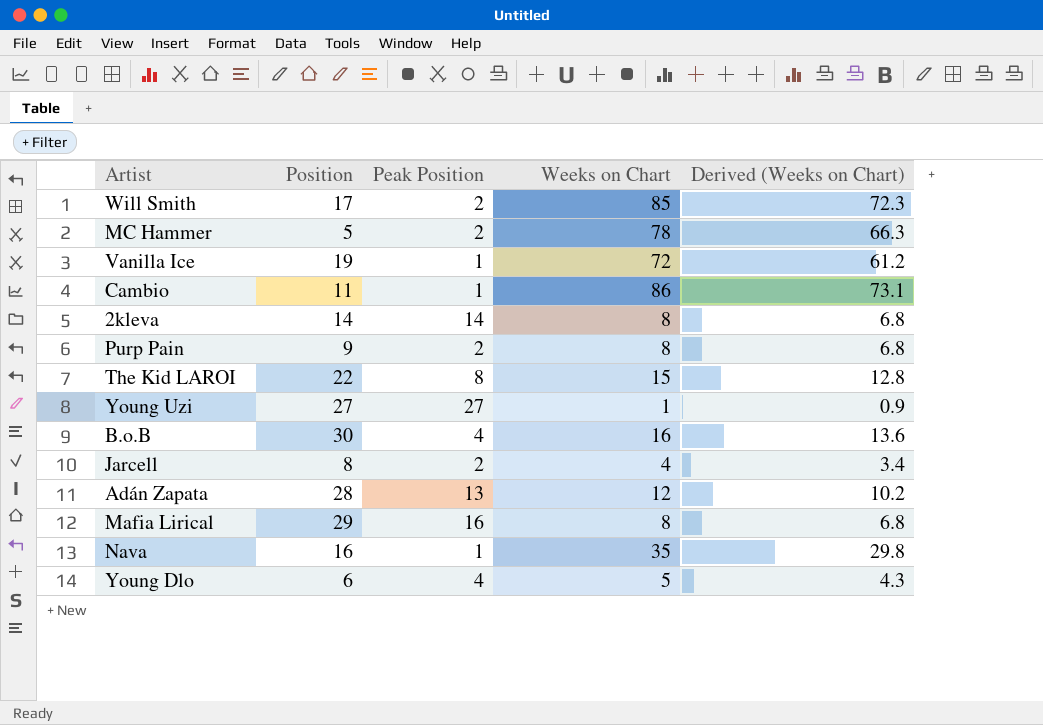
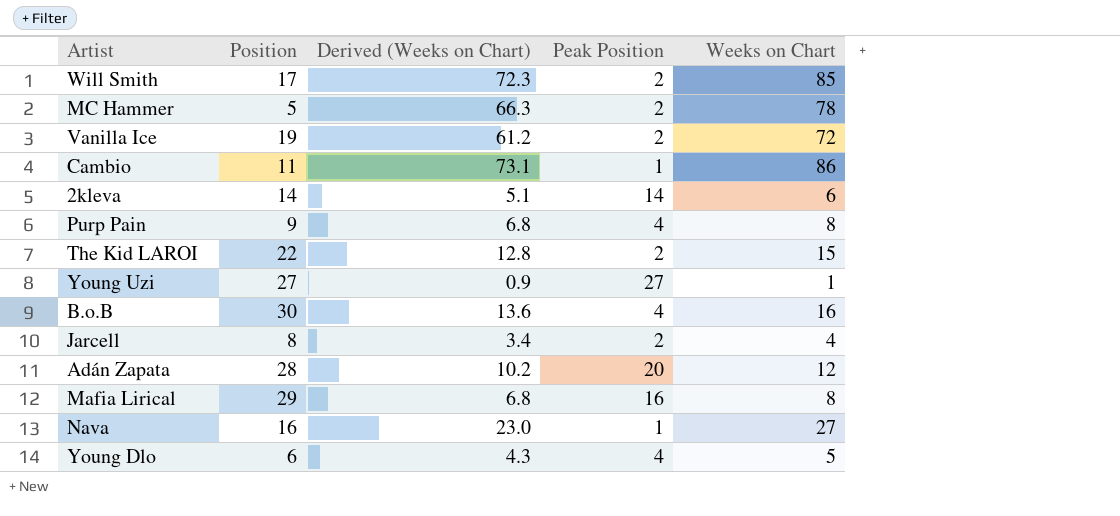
column Derived (Weeks on Chart) | position: 5 -> 3
Vanilla Ice | Peak Position: 1 -> 2
2kleva | Derived (Weeks on Chart): 6.8 -> 5.1
2kleva | Weeks on Chart: 8 -> 6
Purp Pain | Peak Position: 2 -> 4
The Kid LAROI | Peak Position: 8 -> 2
Adán Zapata | Peak Position: 13 -> 20
Nava | Derived (Weeks on Chart): 29.8 -> 23.0
Nava | Weeks on Chart: 35 -> 27

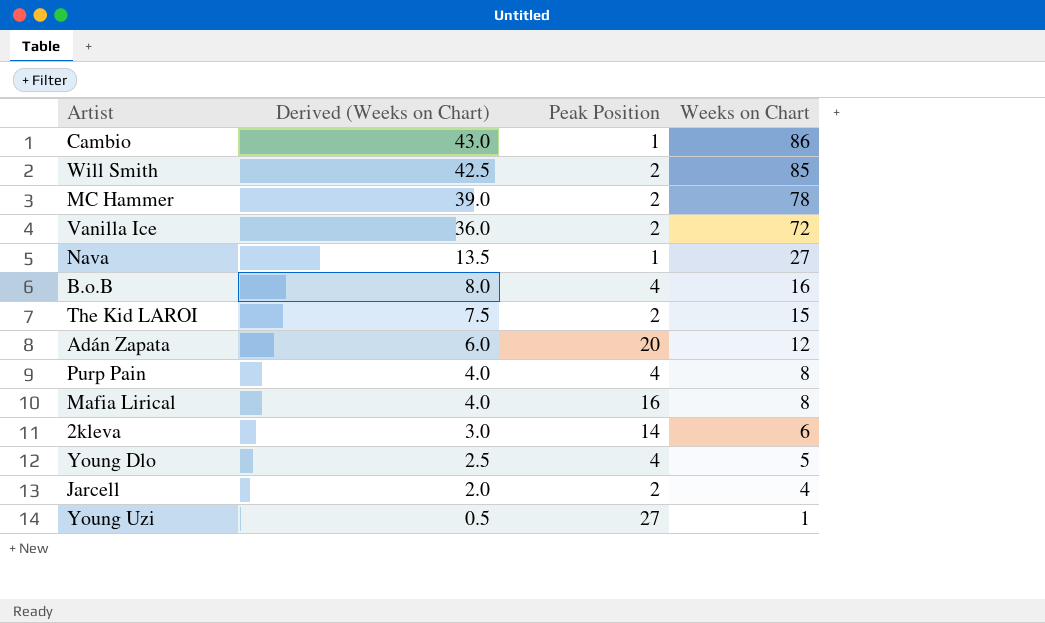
row order: none -> Derived (Weeks on Chart) descending
column Position | position: 2 -> none
column Derived (Weeks on Chart) | formula: [Weeks on Chart] * 0.85 -> [Weeks on Chart] * 0.5

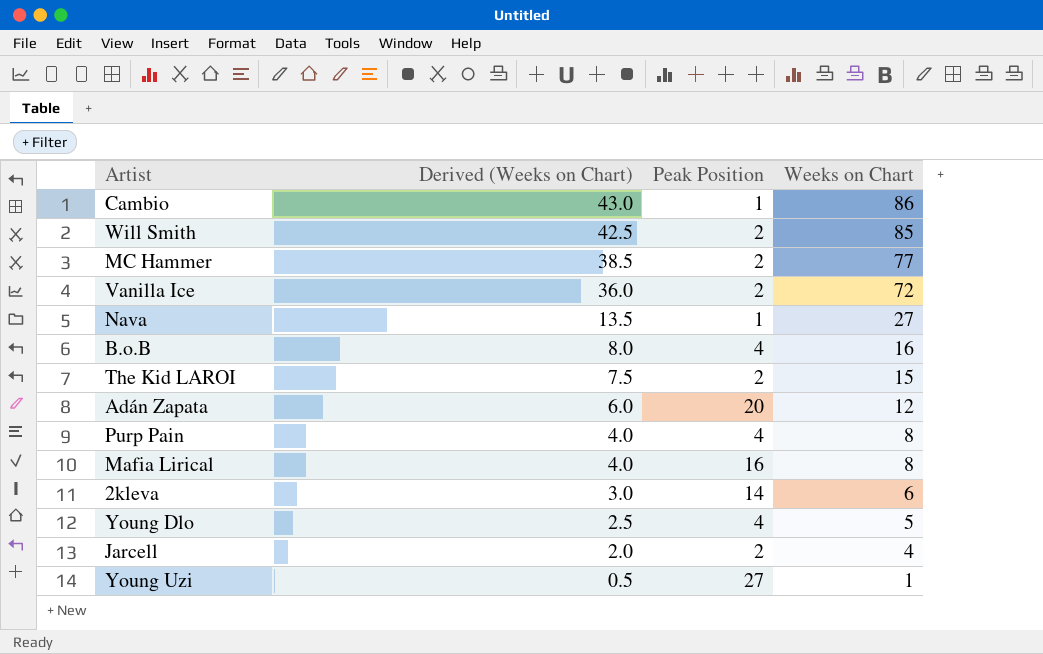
MC Hammer | Derived (Weeks on Chart): 39.0 -> 38.5
MC Hammer | Weeks on Chart: 78 -> 77

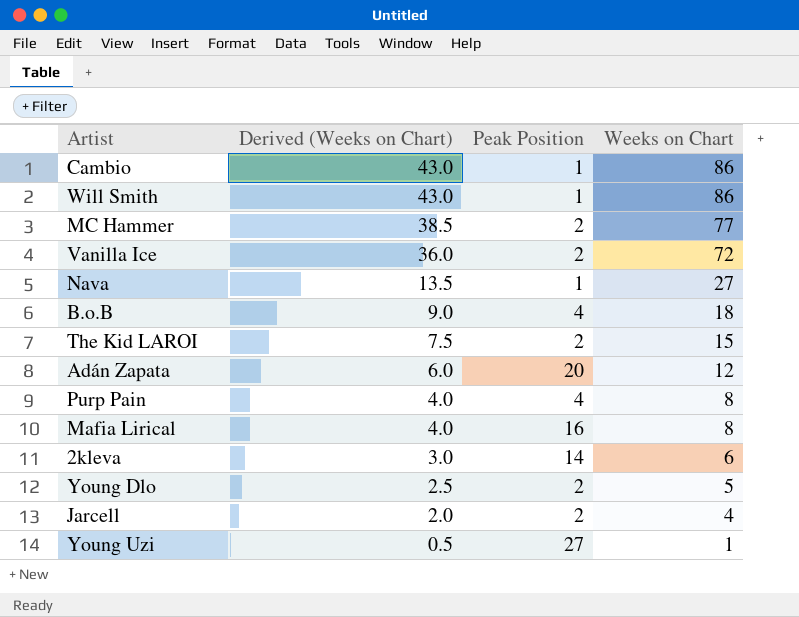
Will Smith | Derived (Weeks on Chart): 42.5 -> 43.0
Will Smith | Peak Position: 2 -> 1
Will Smith | Weeks on Chart: 85 -> 86
B.o.B | Derived (Weeks on Chart): 8.0 -> 9.0
B.o.B | Weeks on Chart: 16 -> 18
Young Dlo | Peak Position: 4 -> 2

